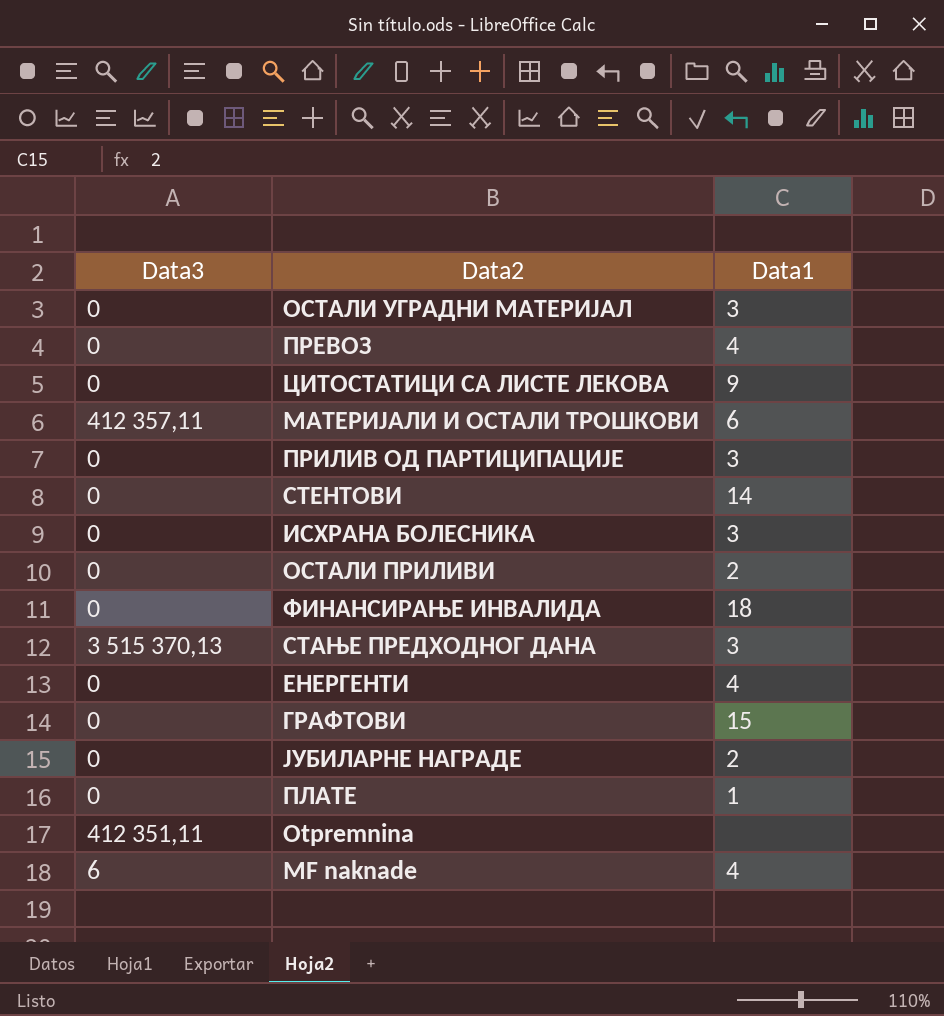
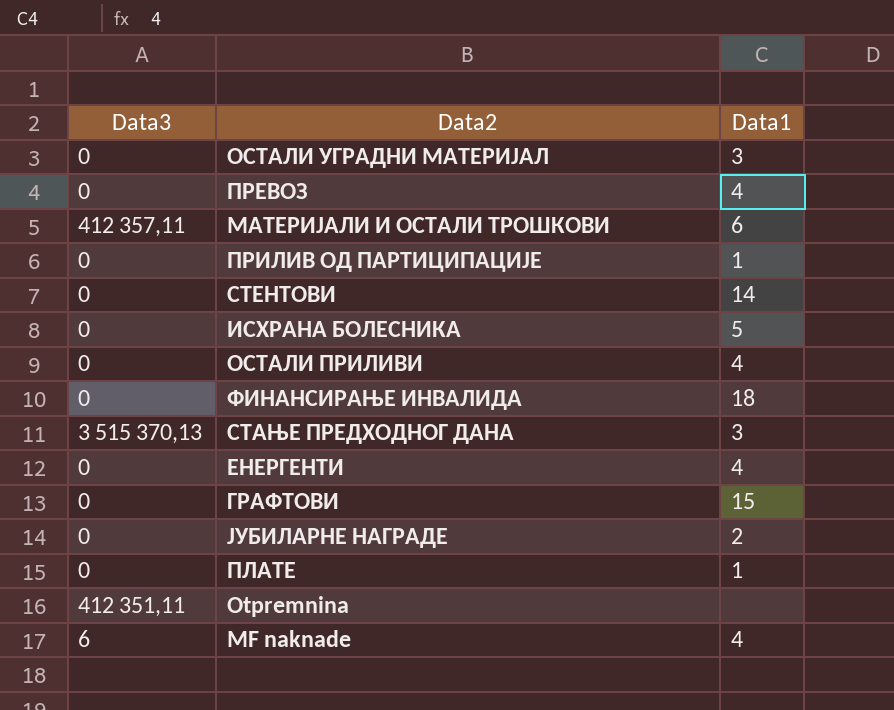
row ЦИТОСТАТИЦИ СА ЛИСТЕ ЛЕКОВА: 0 | 9 -> none
ПРИЛИВ ОД ПАРТИЦИПАЦИЈЕ | Data1: 3 -> 1
ИСХРАНА БОЛЕСНИКА | Data1: 3 -> 5
ОСТАЛИ ПРИЛИВИ | Data1: 2 -> 4

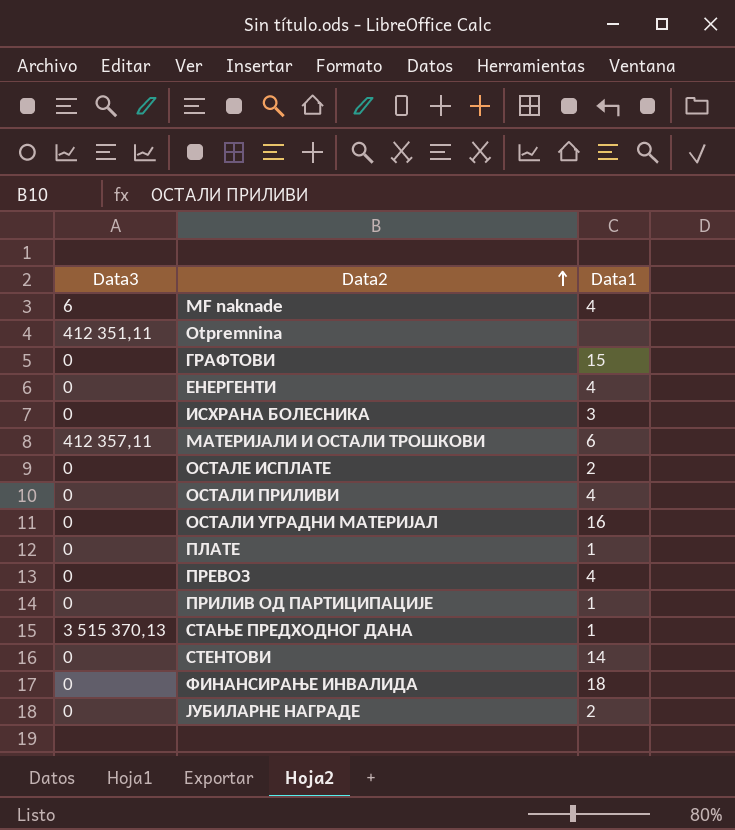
row order: none -> Data2 ascending
ИСХРАНА БОЛЕСНИКА | Data1: 5 -> 3
row ОСТАЛЕ ИСПЛАТЕ: none -> 0 | 2
ОСТАЛИ УГРАДНИ МАТЕРИЈАЛ | Data1: 3 -> 16
СТАЊЕ ПРЕДХОДНОГ ДАНА | Data1: 3 -> 1

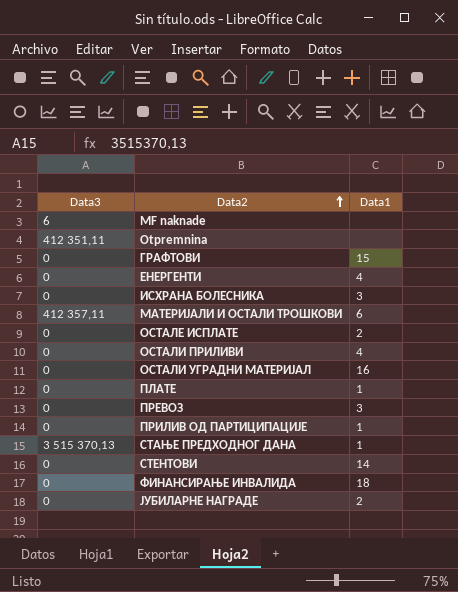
MF naknade | Data1: 4 -> none
ПРЕВОЗ | Data1: 4 -> 3

